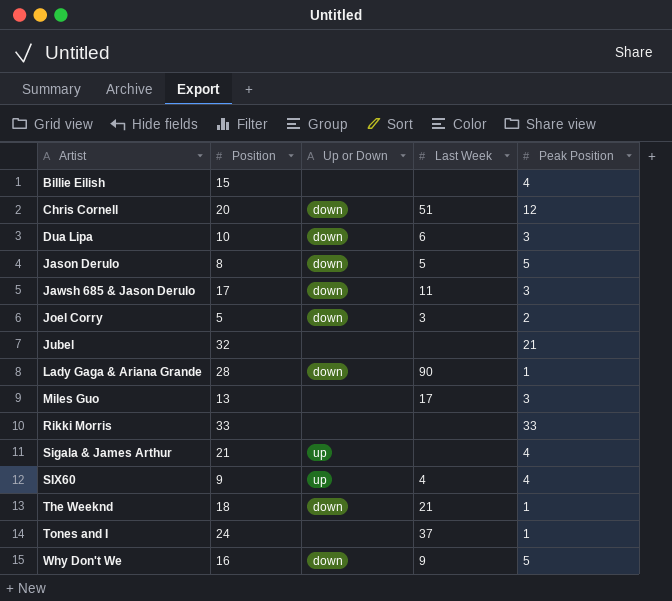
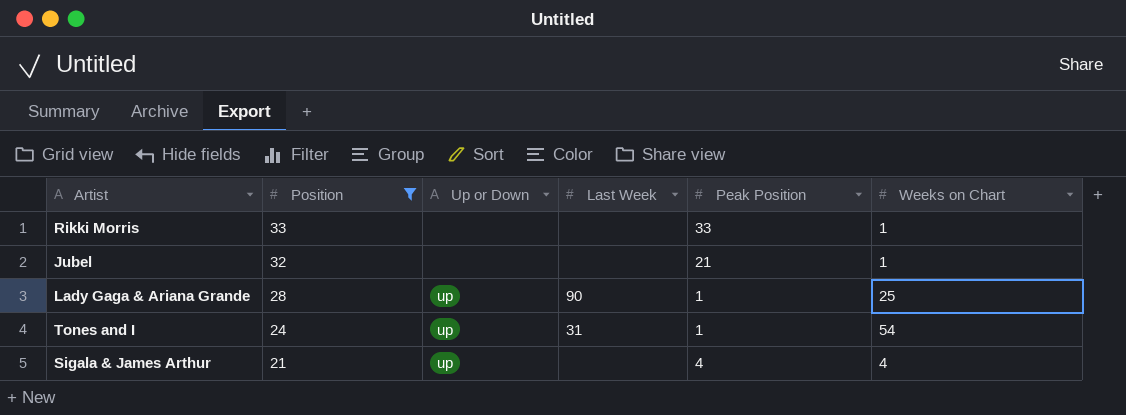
filter: none -> Position >= 21
row order: Artist ascending -> Position descending
column Weeks on Chart | position: none -> 6
Lady Gaga & Ariana Grande | Up or Down: down -> up
Tones and I | Up or Down: none -> up
Tones and I | Last Week: 37 -> 31

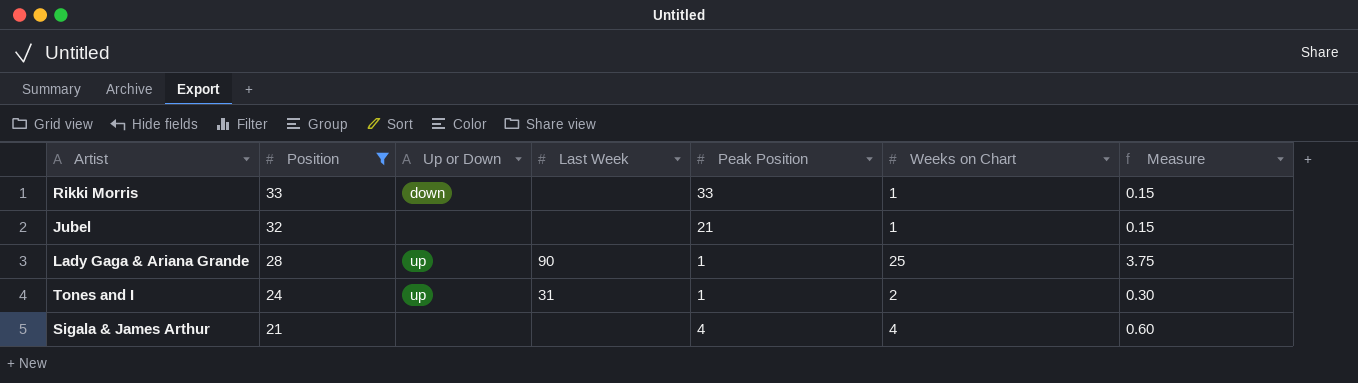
column Measure | formula: none -> [Weeks on Chart] * 0.15
Rikki Morris | Up or Down: none -> down
Tones and I | Weeks on Chart: 54 -> 2
Sigala & James Arthur | Up or Down: up -> none

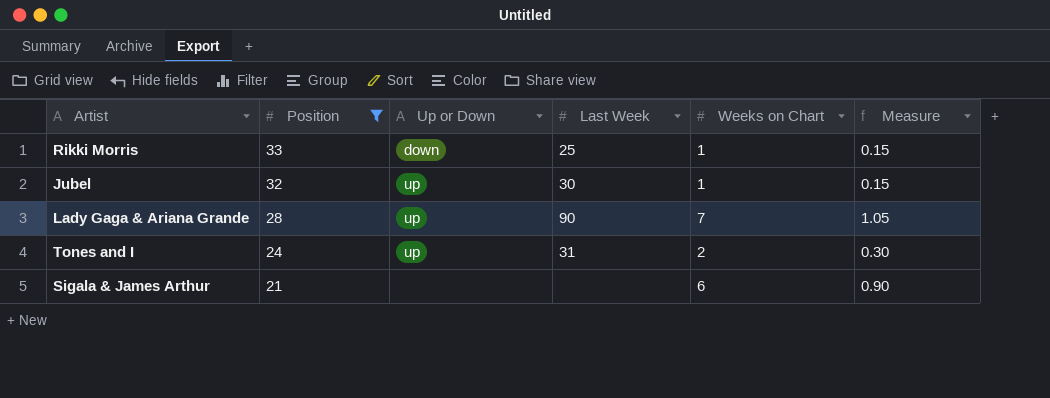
column Peak Position | position: 5 -> none
Rikki Morris | Last Week: none -> 25
Jubel | Up or Down: none -> up
Jubel | Last Week: none -> 30
Lady Gaga & Ariana Grande | Weeks on Chart: 25 -> 7
Lady Gaga & Ariana Grande | Measure: 3.75 -> 1.05
Sigala & James Arthur | Weeks on Chart: 4 -> 6
Sigala & James Arthur | Measure: 0.60 -> 0.90

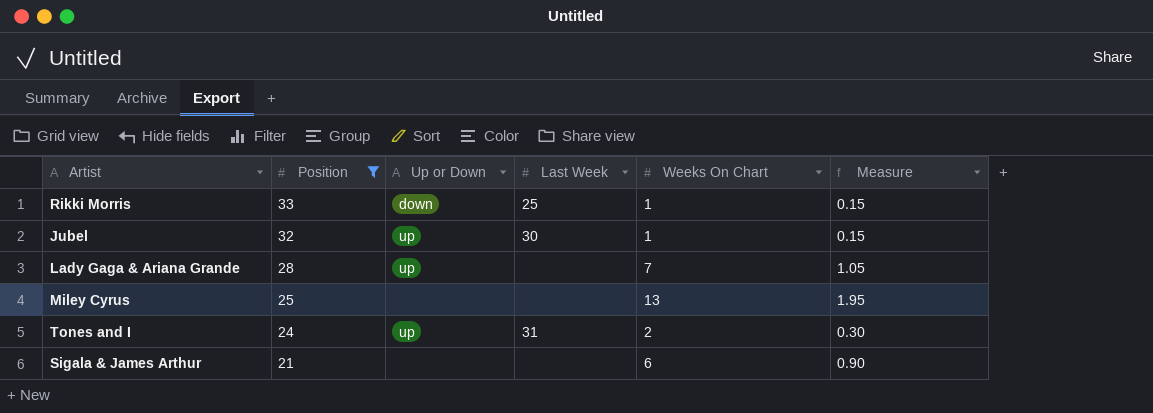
column name: Weeks on Chart -> Weeks On Chart
Lady Gaga & Ariana Grande | Last Week: 90 -> none
row Miley Cyrus: none -> 25 | none | none | 13 | 1.95

